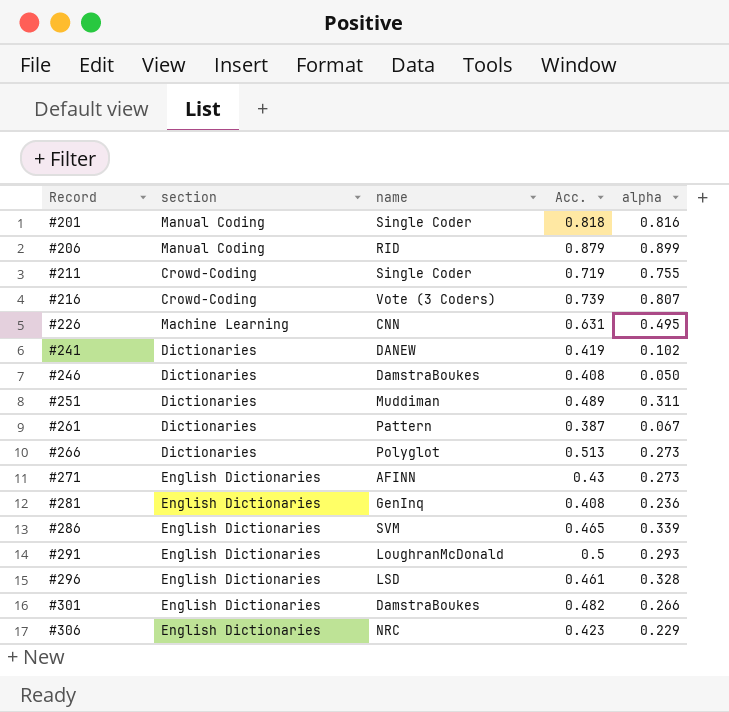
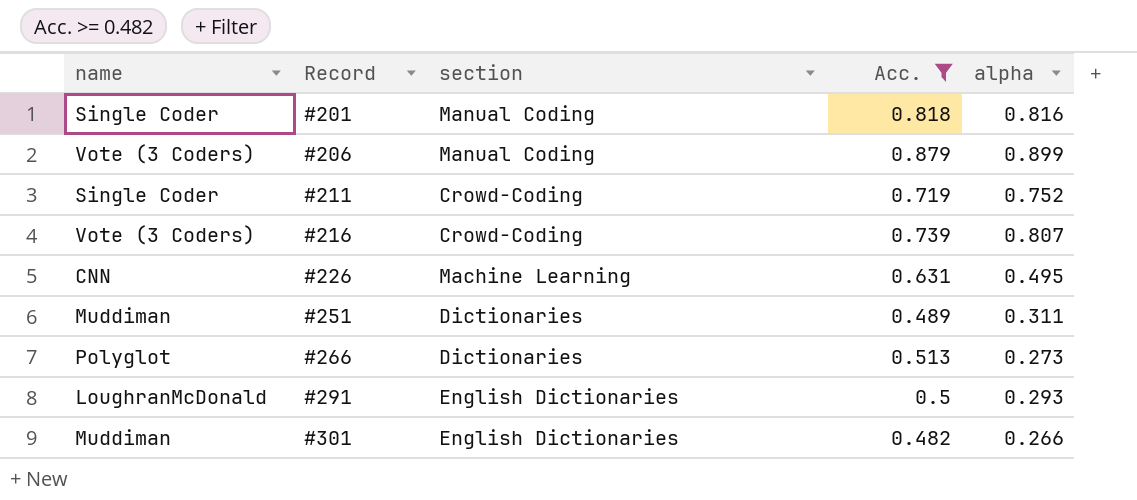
filter: none -> Acc. >= 0.482
column name | position: 3 -> 1
#206 | name: RID -> Vote (3 Coders)
#211 | alpha: 0.755 -> 0.752
#301 | name: DamstraBoukes -> Muddiman

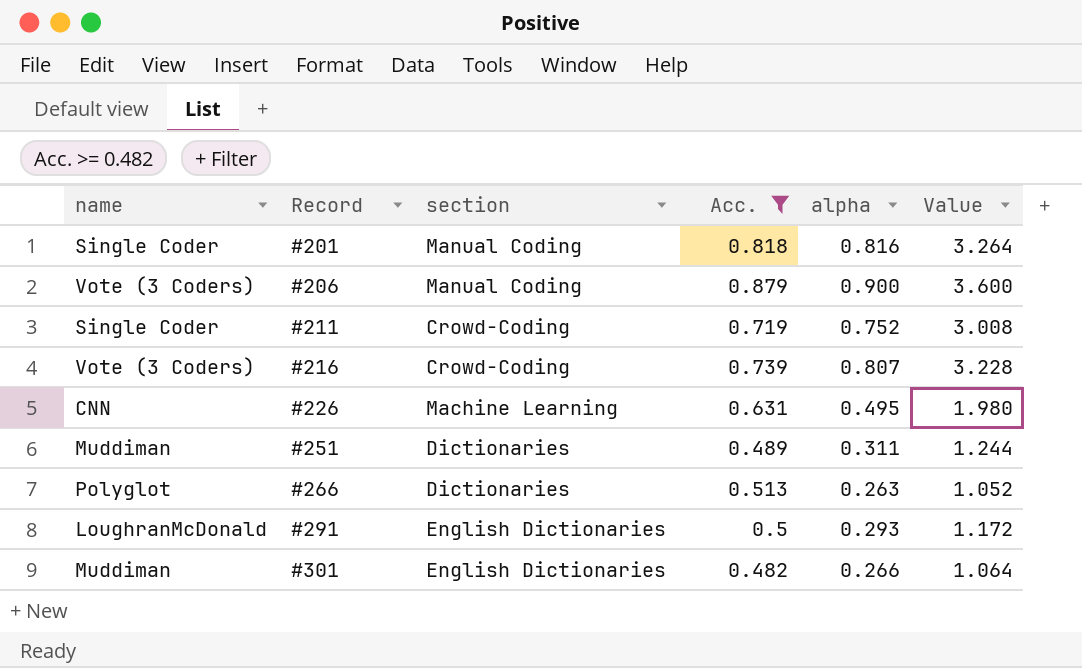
column Value | formula: none -> [alpha] * 4
#206 | alpha: 0.899 -> 0.900
#266 | alpha: 0.273 -> 0.263

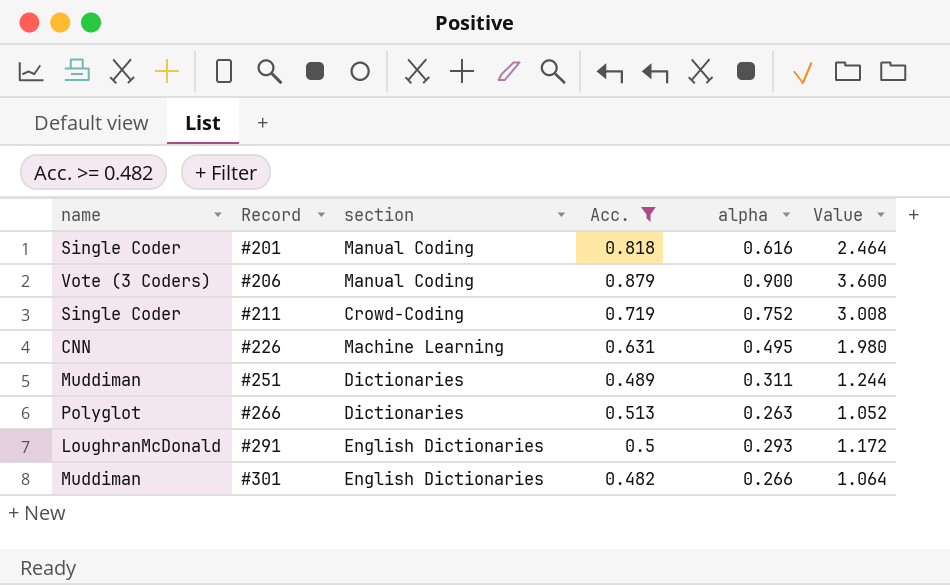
row #216: Vote (3 Coders) | Crowd-Coding | 0.739 | 0.807 | 3.228 -> none
#201 | alpha: 0.816 -> 0.616
#201 | Value: 3.264 -> 2.464

